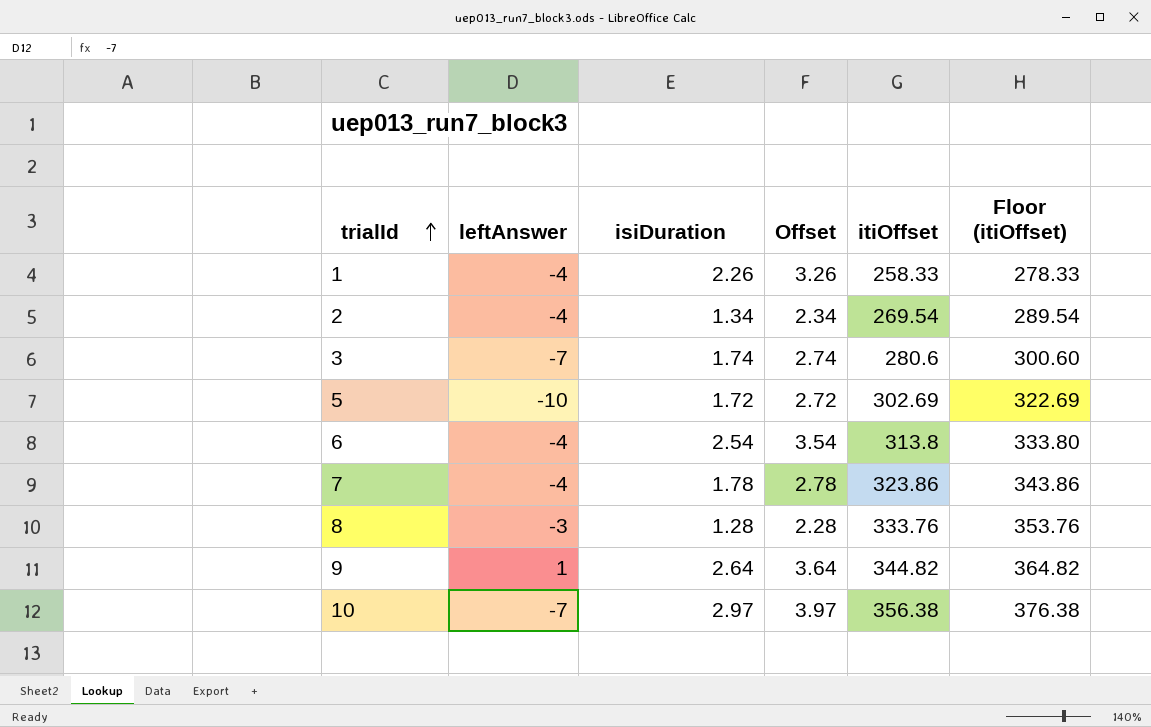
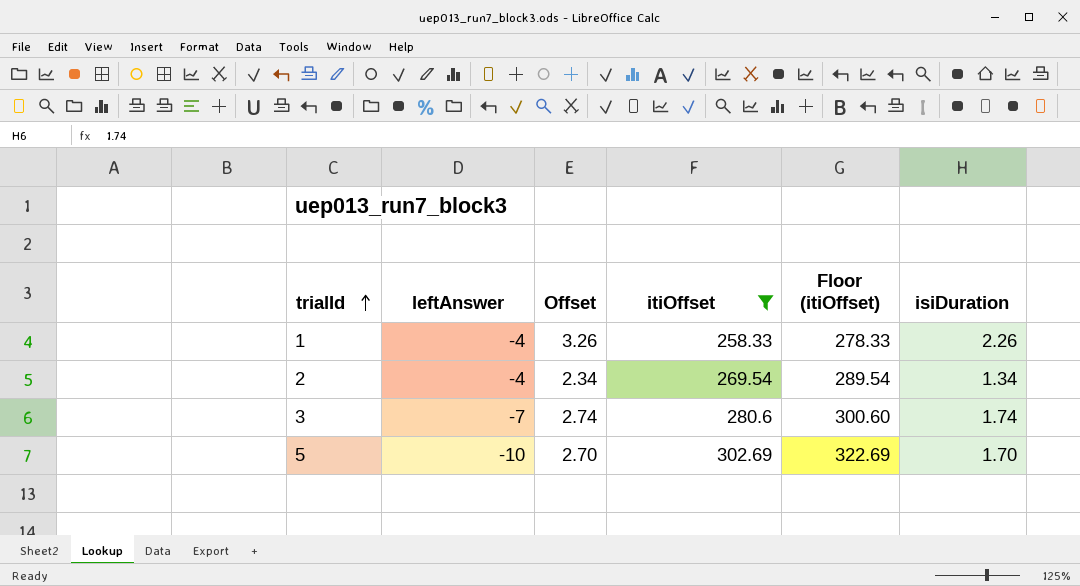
filter: none -> itiOffset <= 302.69
column isiDuration | position: 3 -> 6
5 | Offset: 2.72 -> 2.70
5 | isiDuration: 1.72 -> 1.70

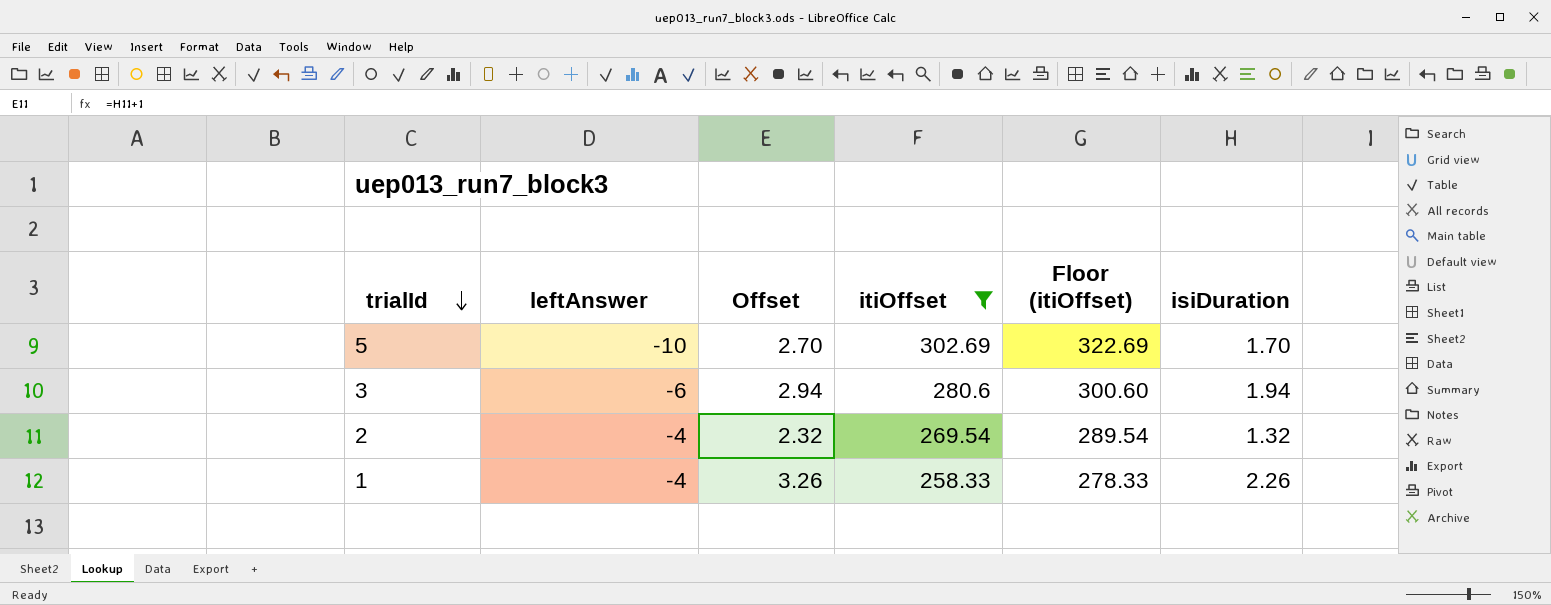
row order: trialId ascending -> trialId descending
3 | leftAnswer: -7 -> -6
3 | Offset: 2.74 -> 2.94
3 | isiDuration: 1.74 -> 1.94
2 | Offset: 2.34 -> 2.32
2 | isiDuration: 1.34 -> 1.32

